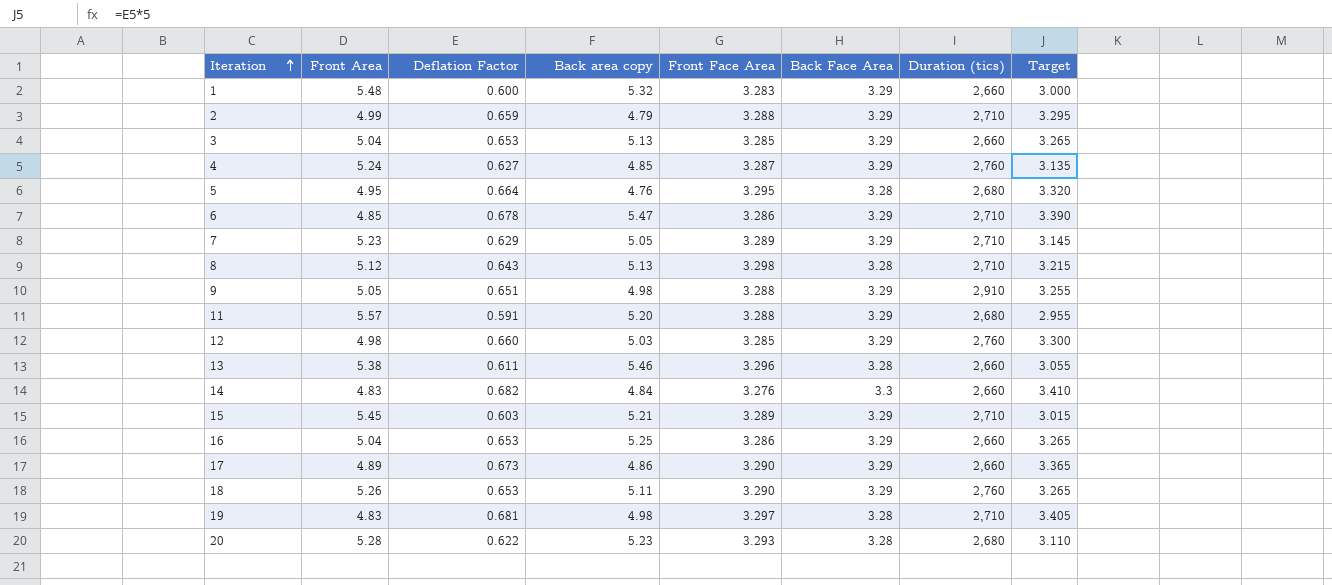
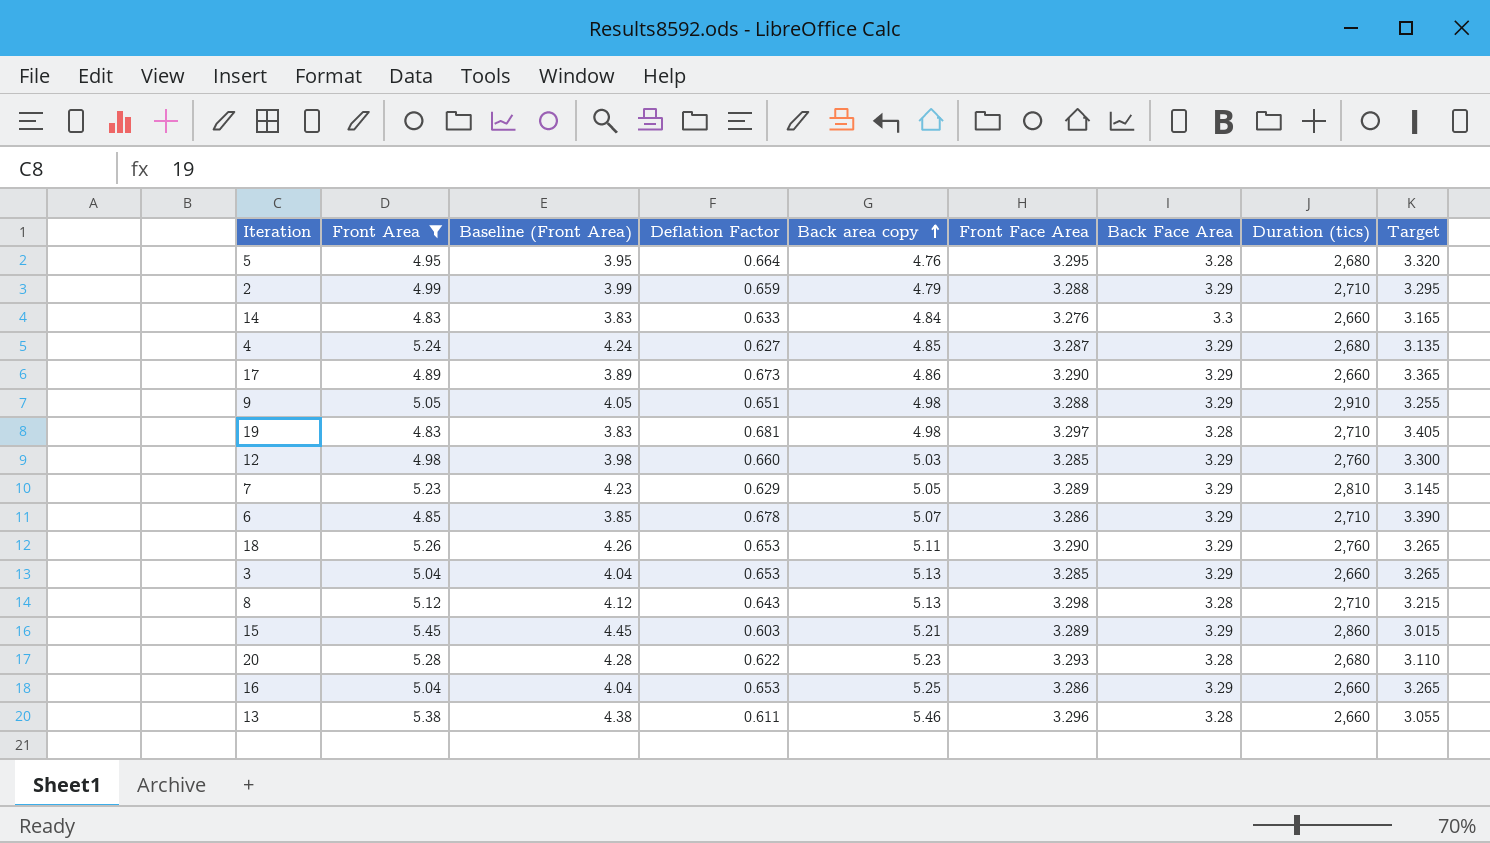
filter: none -> Front Area <= 5.45
row order: Iteration ascending -> Back area copy ascending
column Baseline (Front Area) | formula: none -> [Front Area] - 1
14 | Deflation Factor: 0.682 -> 0.633
14 | Target: 3.410 -> 3.165
4 | Duration (tics): 2,760 -> 2,680
7 | Duration (tics): 2,710 -> 2,810
6 | Back area copy: 5.47 -> 5.07
15 | Duration (tics): 2,710 -> 2,860

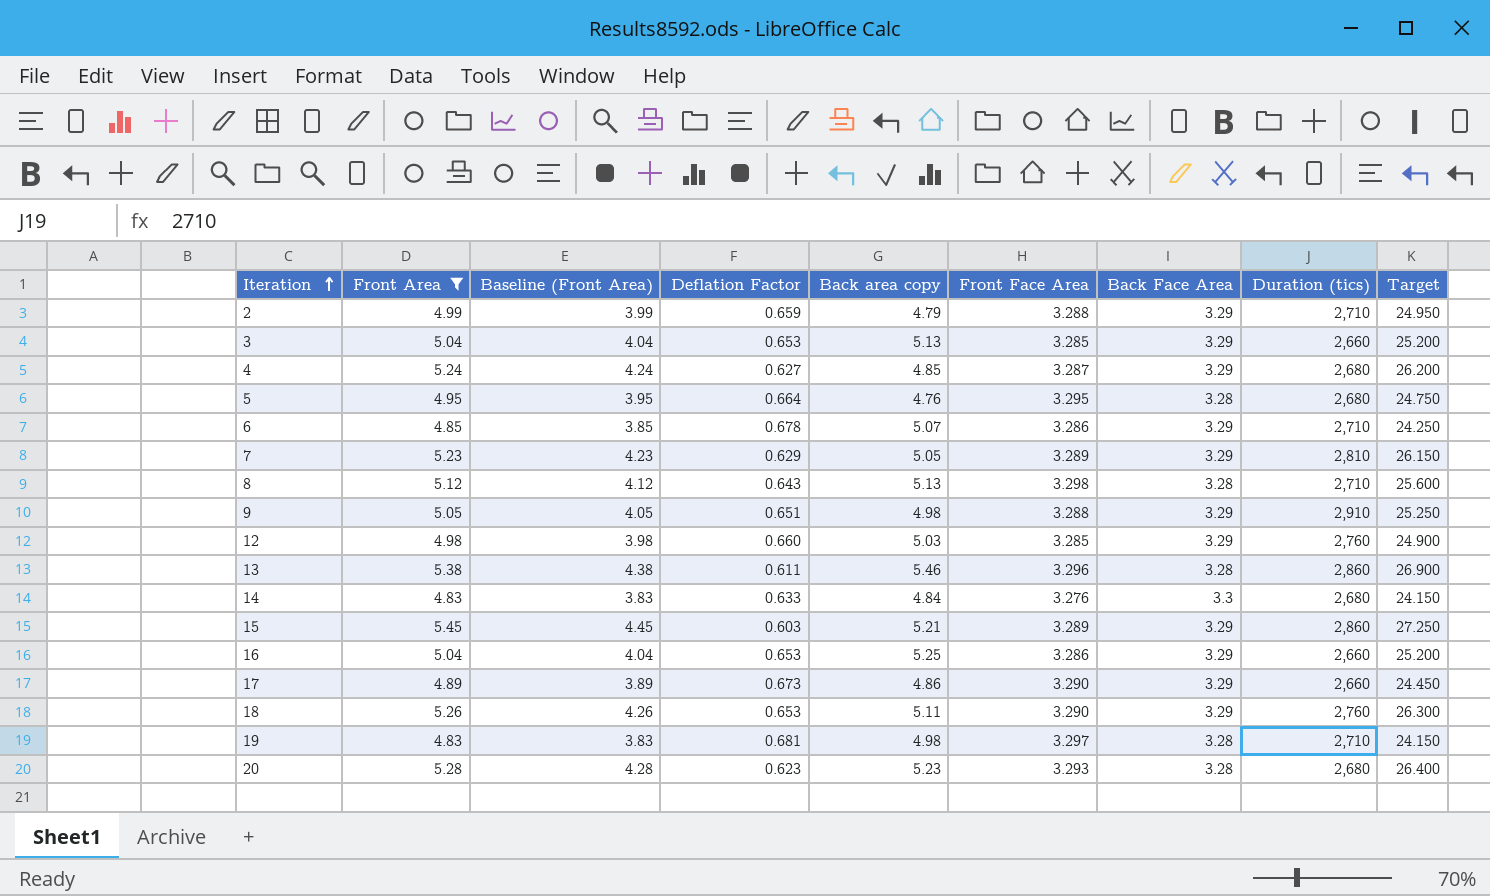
row order: Back area copy ascending -> Iteration ascending
column Target | formula: [Deflation Factor] * 5 -> [Front Area] * 5
13 | Duration (tics): 2,660 -> 2,860
14 | Duration (tics): 2,660 -> 2,680
20 | Deflation Factor: 0.622 -> 0.623

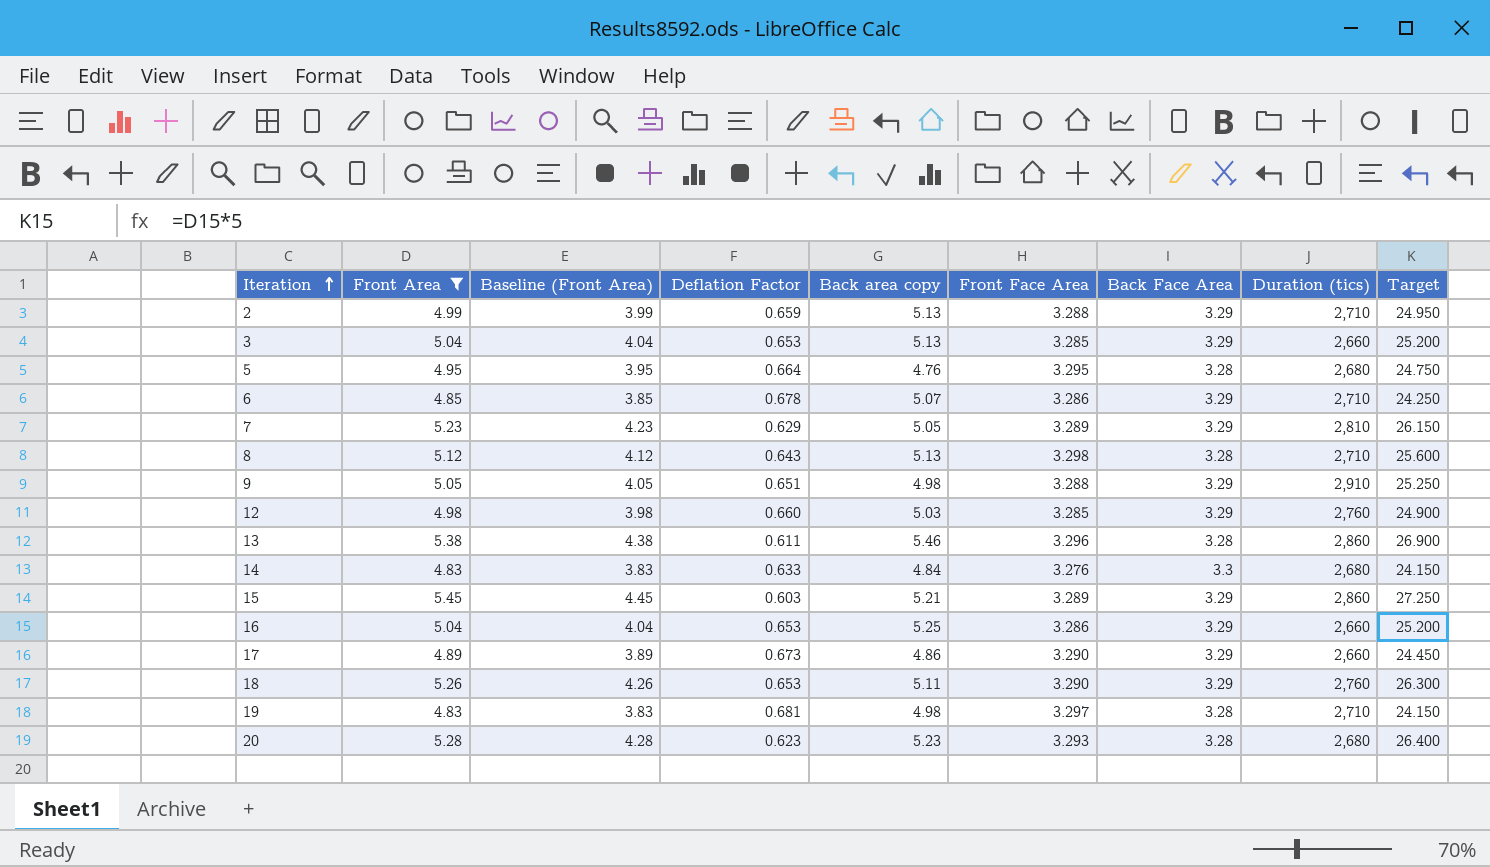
row 4: 5.24 | 4.24 | 0.627 | 4.85 | 3.287 | 3.29 | 2,680 | 26.200 -> none
2 | Back area copy: 4.79 -> 5.13

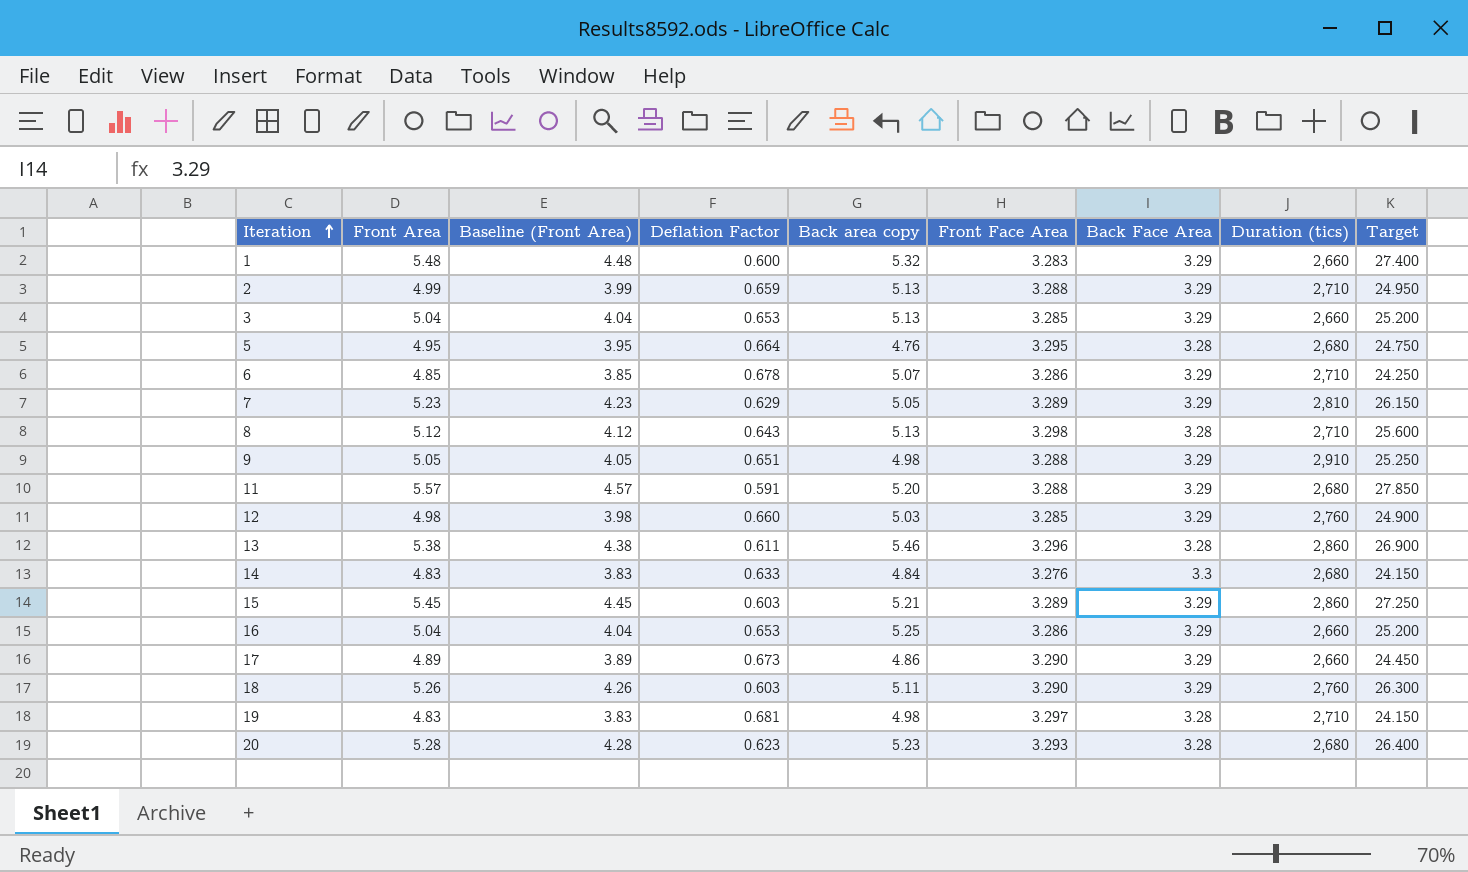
filter: Front Area <= 5.45 -> none
18 | Deflation Factor: 0.653 -> 0.603

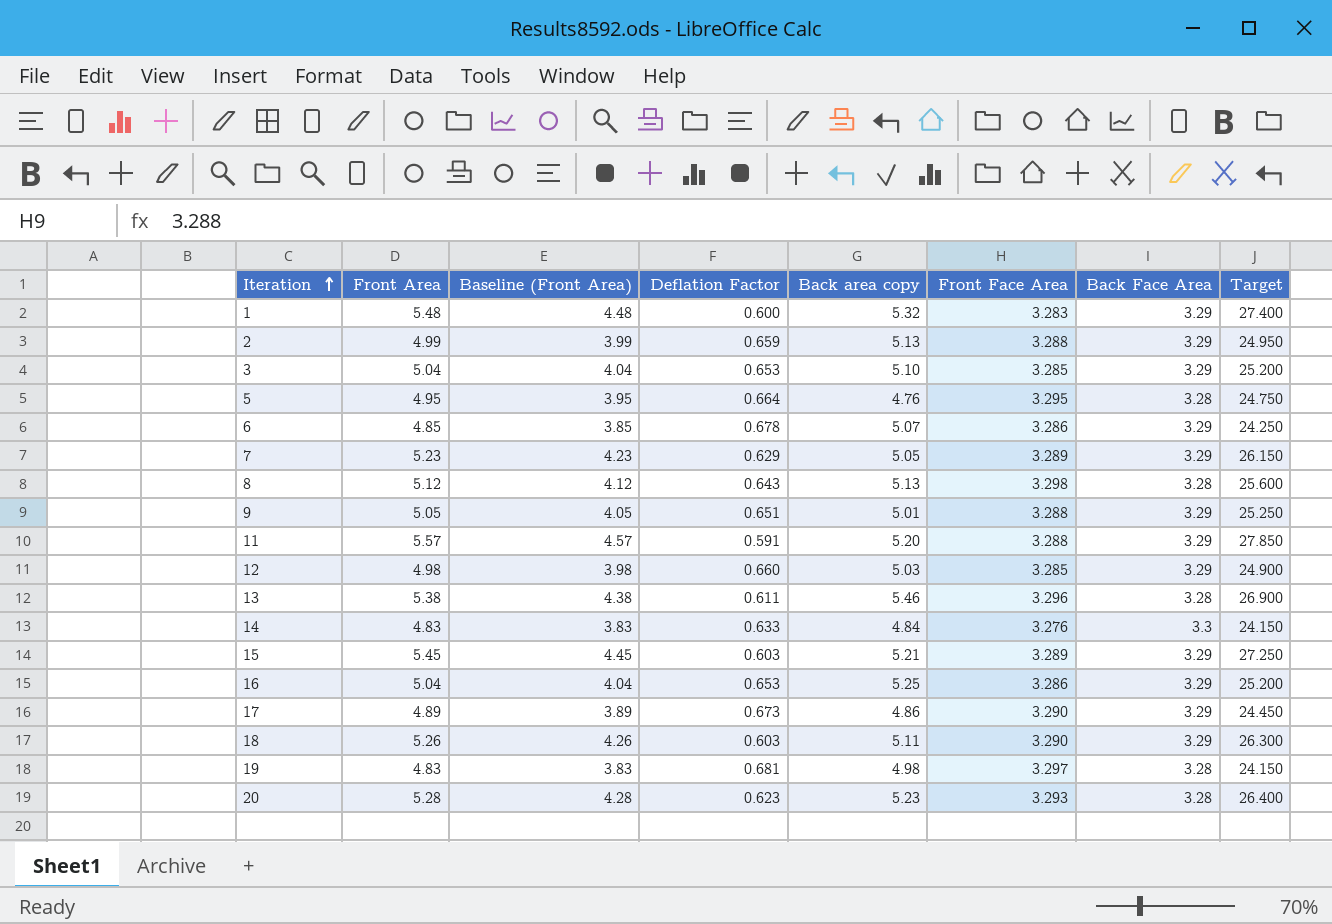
column Duration (tics) | position: 8 -> none
3 | Back area copy: 5.13 -> 5.10
9 | Back area copy: 4.98 -> 5.01

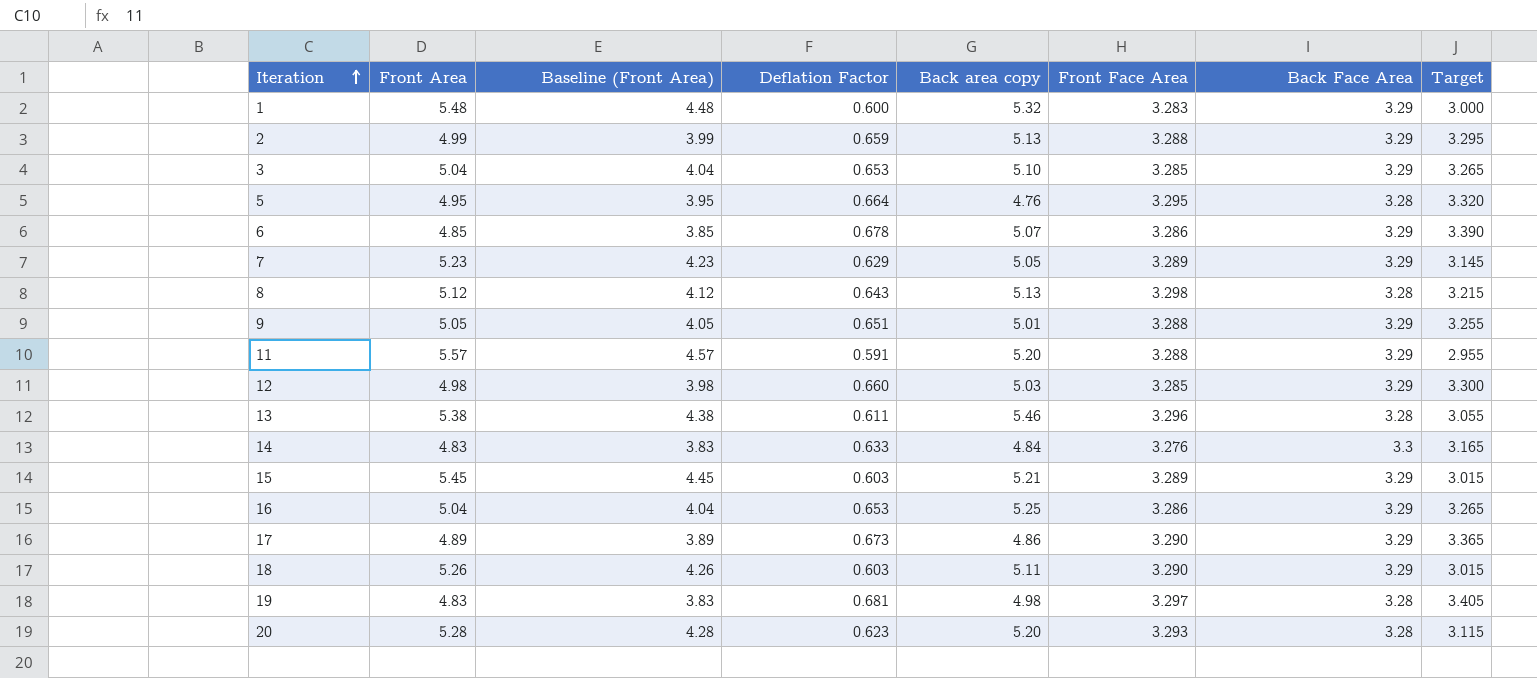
column Target | formula: [Front Area] * 5 -> [Deflation Factor] * 5
20 | Back area copy: 5.23 -> 5.20

